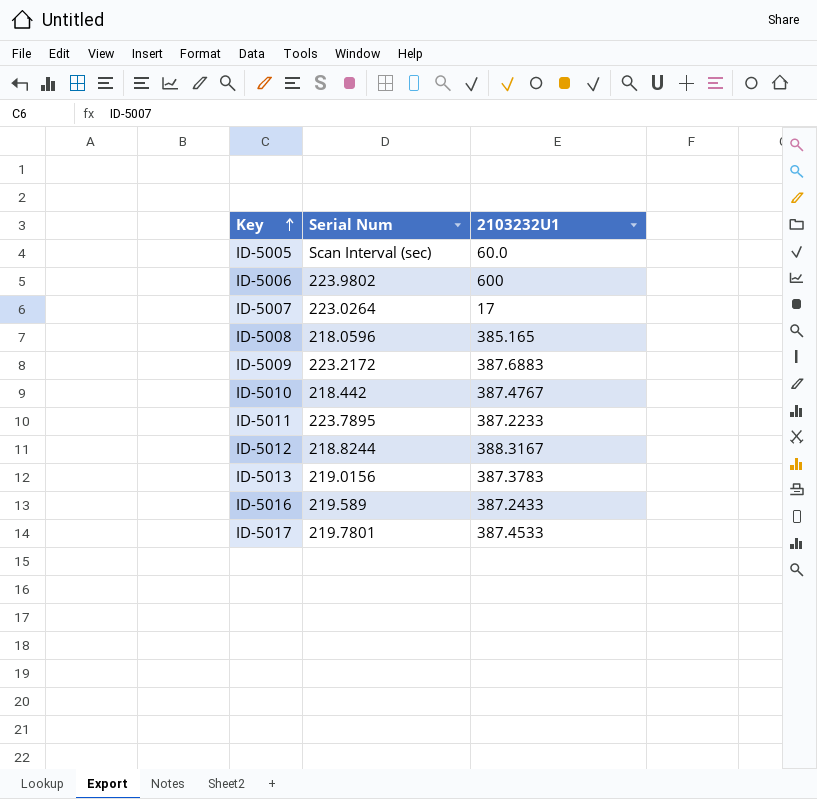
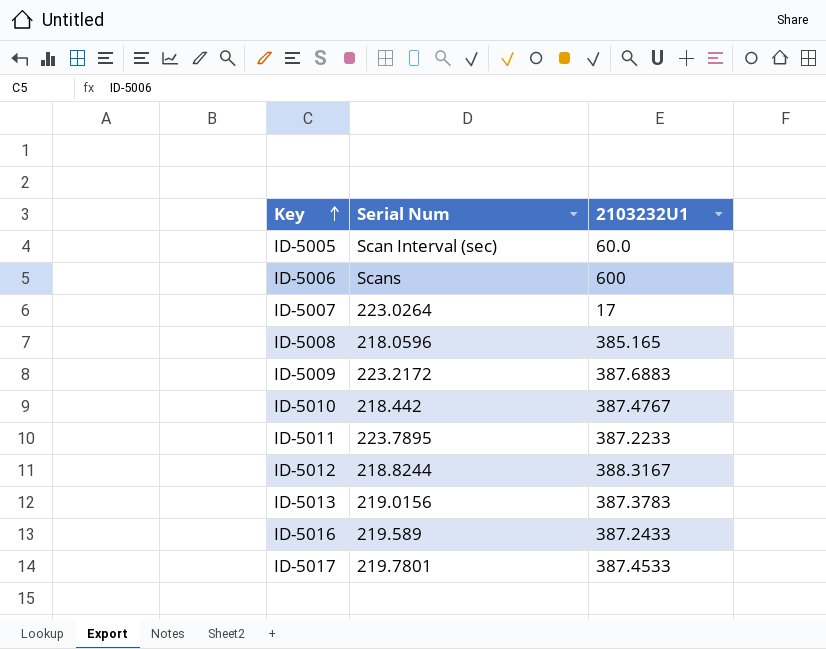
ID-5006 | Serial Num: 223.9802 -> Scans

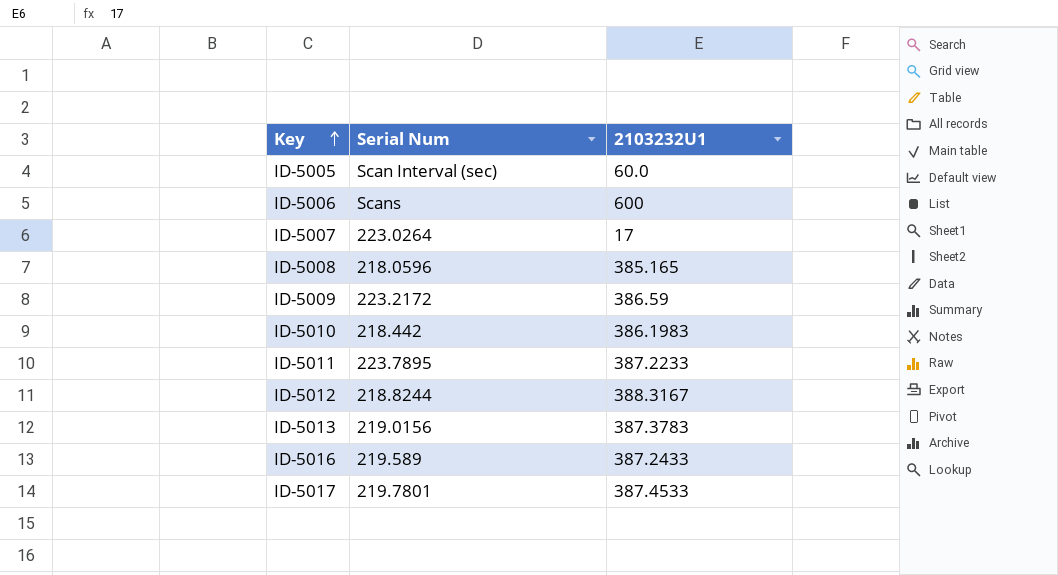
ID-5009 | 2103232U1: 387.6883 -> 386.59
ID-5010 | 2103232U1: 387.4767 -> 386.1983

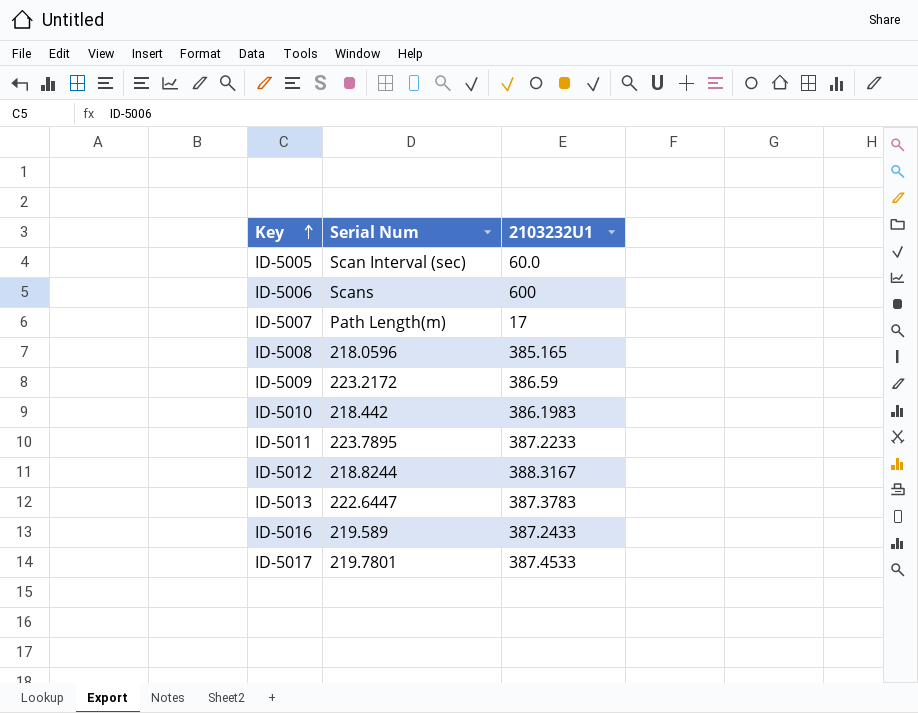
ID-5007 | Serial Num: 223.0264 -> Path Length(m)
ID-5013 | Serial Num: 219.0156 -> 222.6447

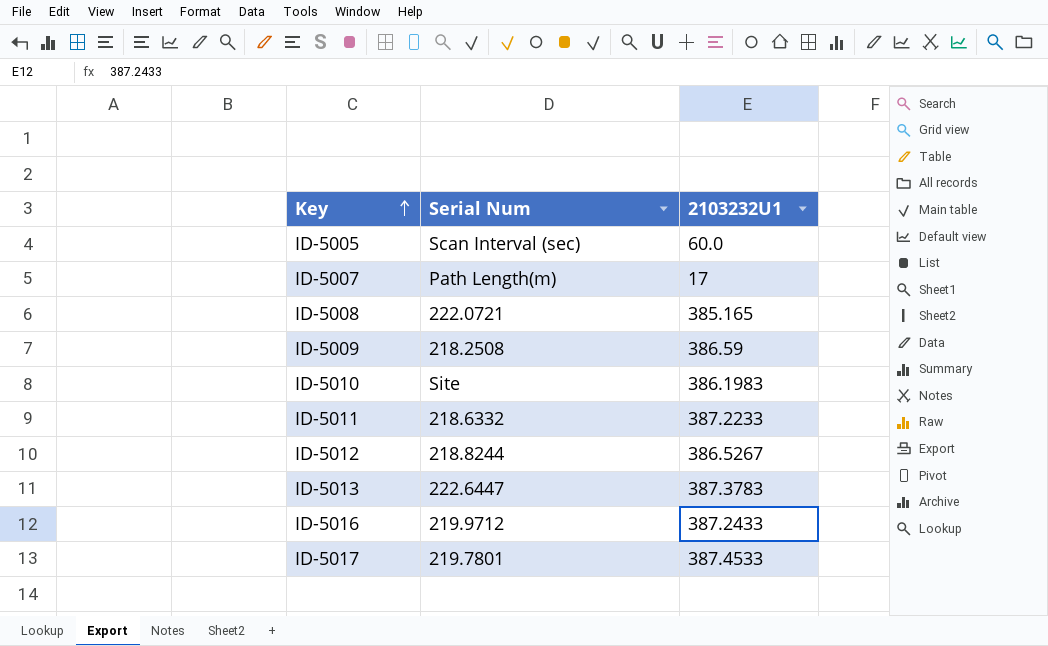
row ID-5006: Scans | 600 -> none
ID-5008 | Serial Num: 218.0596 -> 222.0721
ID-5009 | Serial Num: 223.2172 -> 218.2508
ID-5010 | Serial Num: 218.442 -> Site
ID-5011 | Serial Num: 223.7895 -> 218.6332
ID-5012 | 2103232U1: 388.3167 -> 386.5267
ID-5016 | Serial Num: 219.589 -> 219.9712

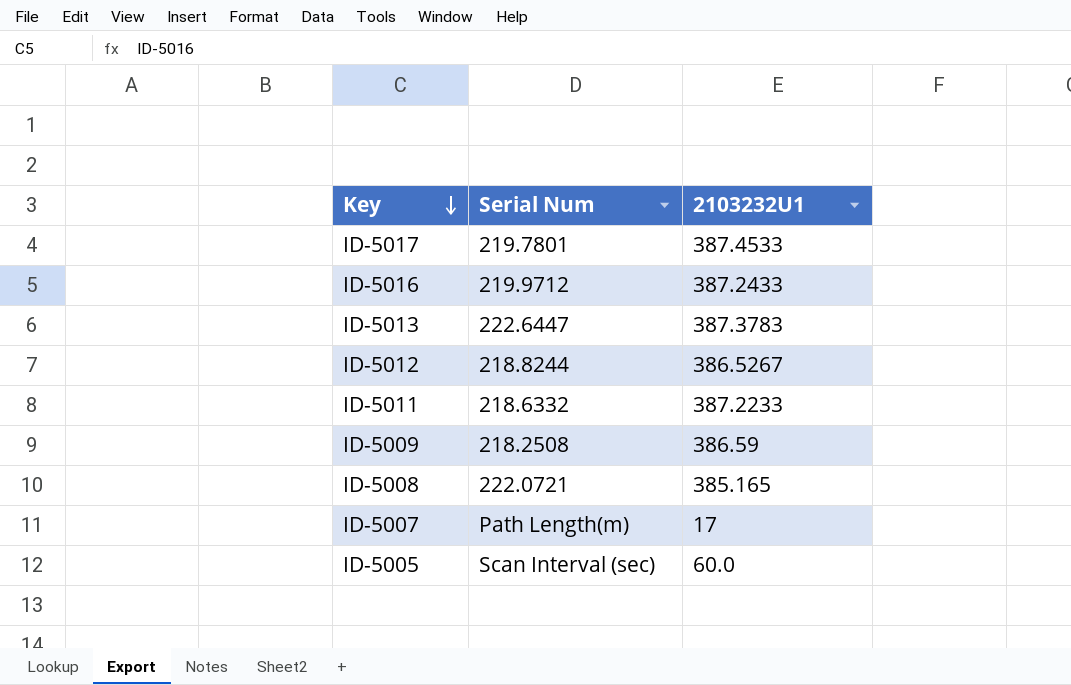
row order: Key ascending -> Key descending
row ID-5010: Site | 386.1983 -> none

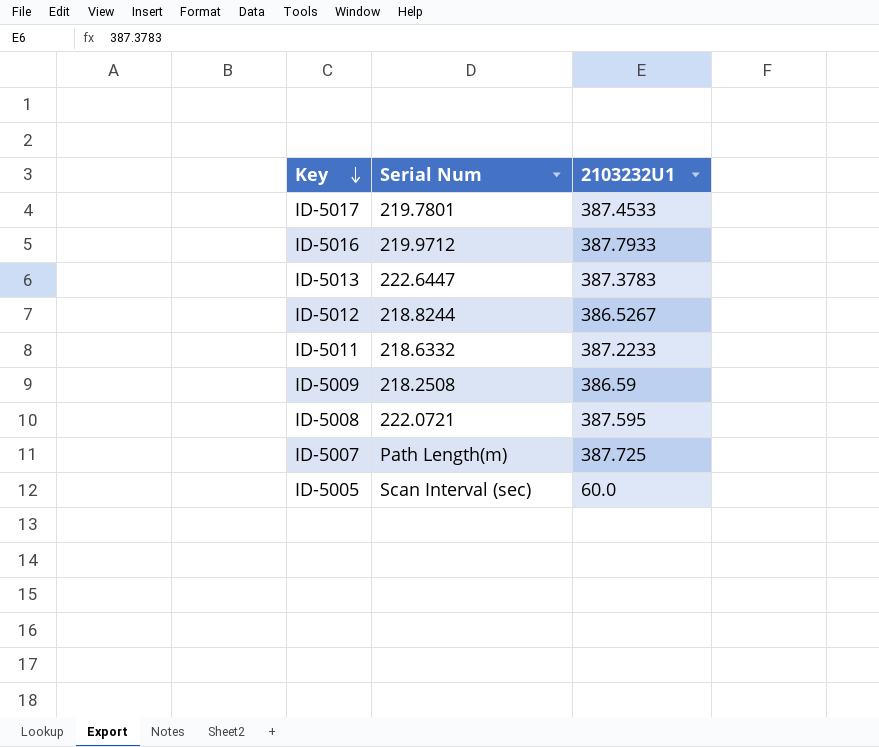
ID-5016 | 2103232U1: 387.2433 -> 387.7933
ID-5008 | 2103232U1: 385.165 -> 387.595
ID-5007 | 2103232U1: 17 -> 387.725

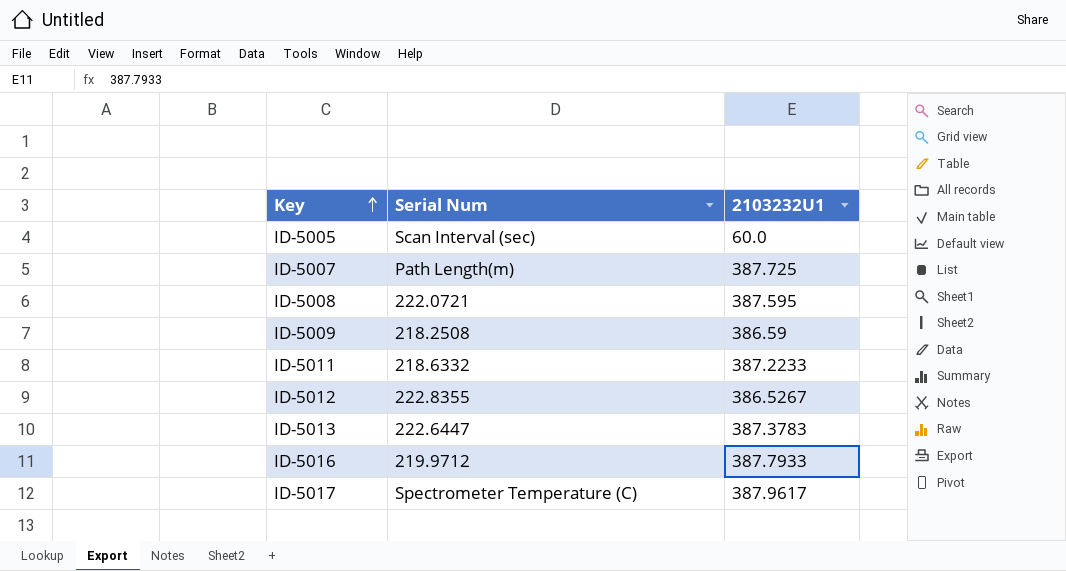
row order: Key descending -> Key ascending
ID-5012 | Serial Num: 218.8244 -> 222.8355
ID-5017 | Serial Num: 219.7801 -> Spectrometer Temperature (C)
ID-5017 | 2103232U1: 387.4533 -> 387.9617

